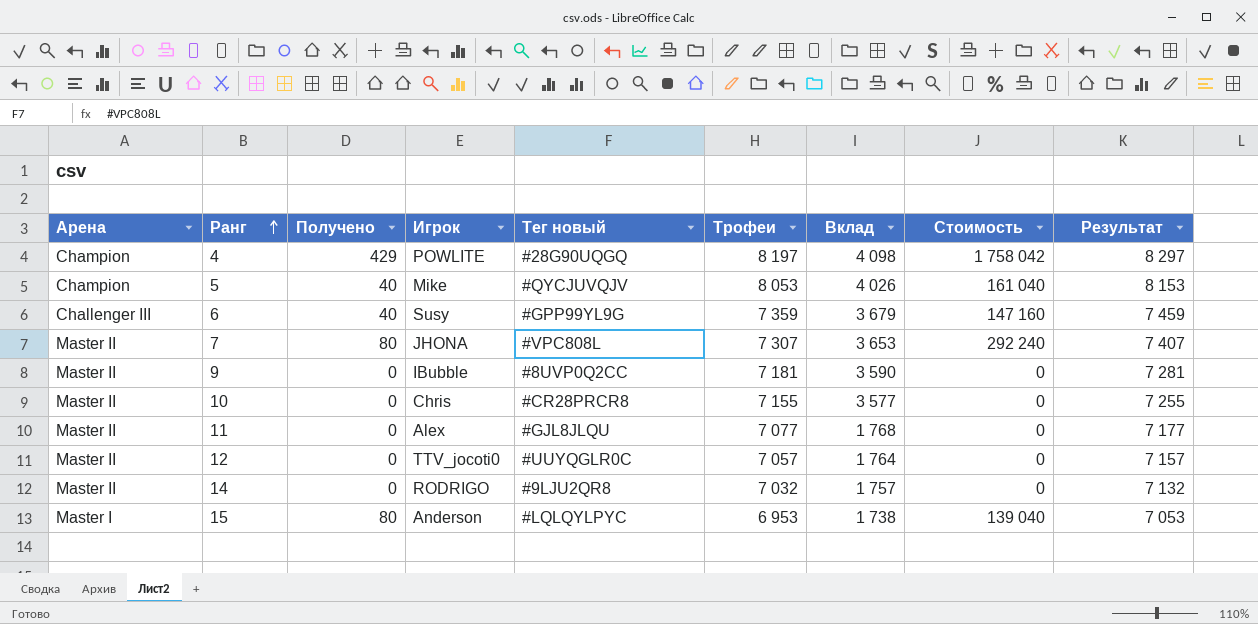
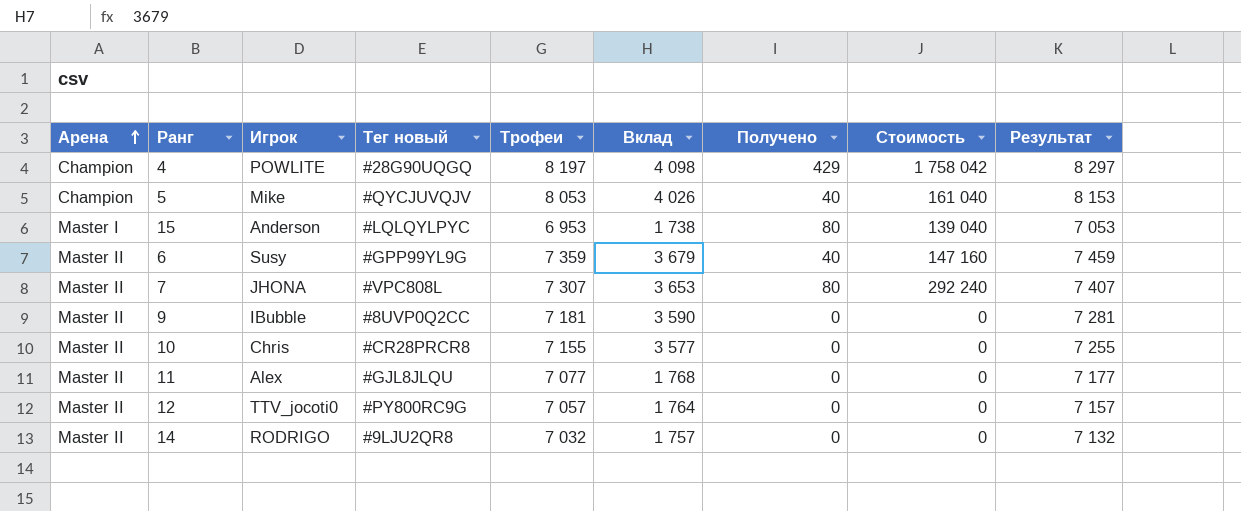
row order: Ранг ascending -> Арена ascending
column Получено | position: 3 -> 7
6 | Арена: Challenger III -> Master II
12 | Тег новый: #UUYQGLR0C -> #PY800RC9G

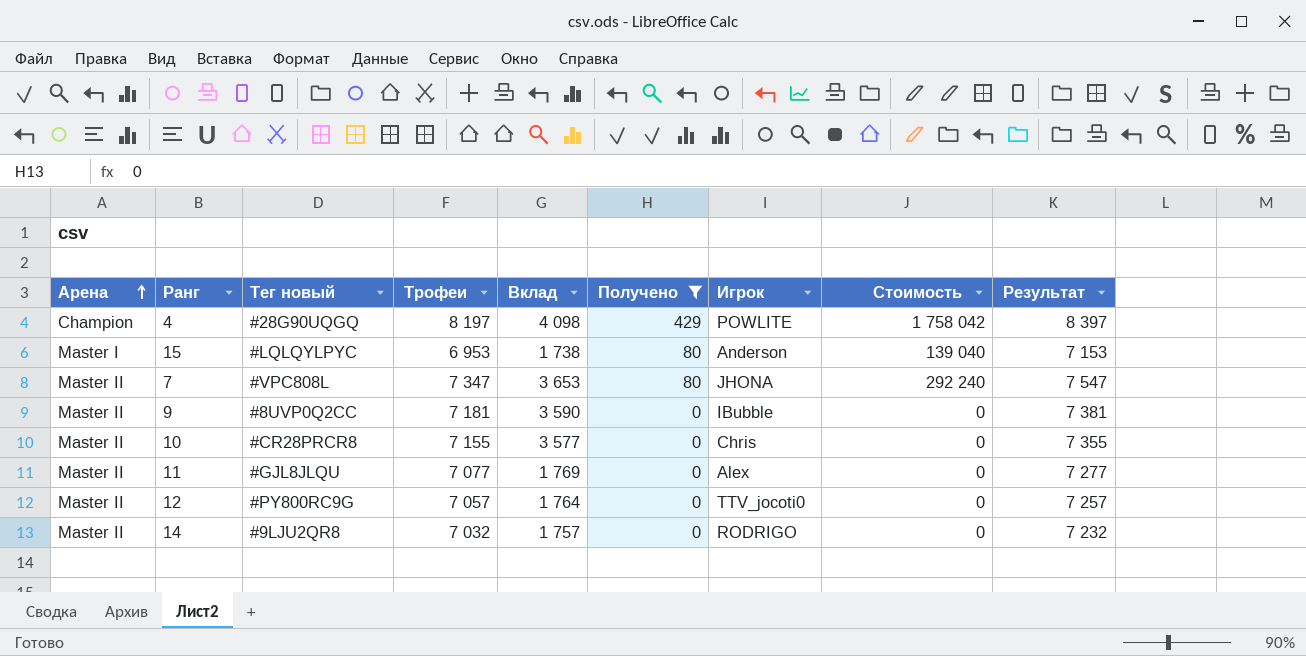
filter: none -> Получено != 40
column Игрок | position: 3 -> 7
column Результат | formula: [Трофеи] + 100 -> [Трофеи] + 200
7 | Трофеи: 7 307 -> 7 347
11 | Вклад: 1 768 -> 1 769

